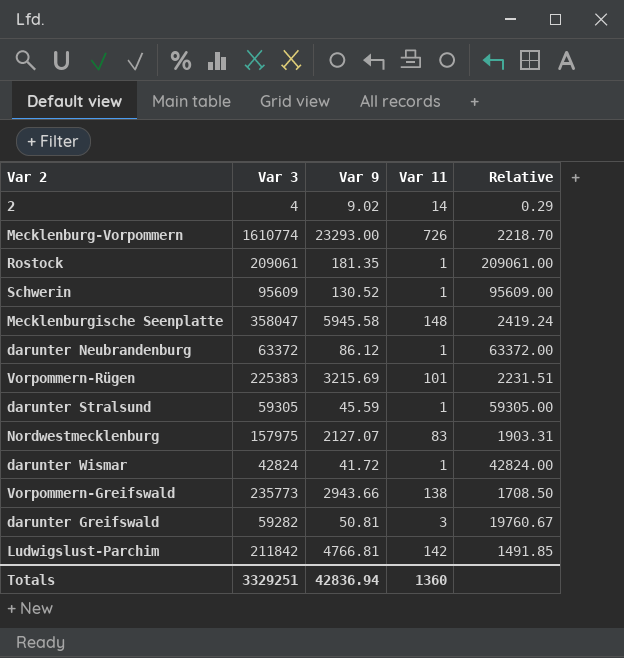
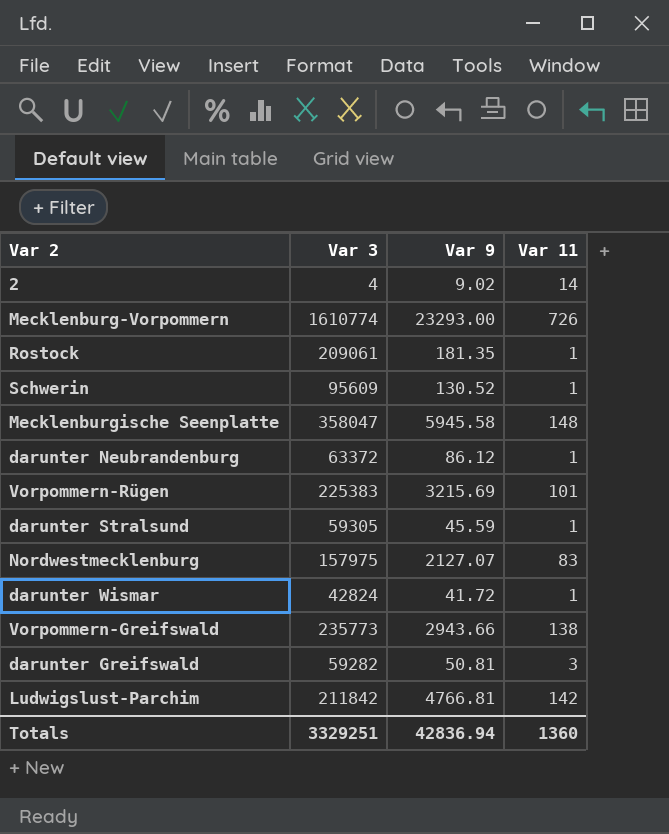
column Relative | formula: [Var 3] / [Var 11] -> none

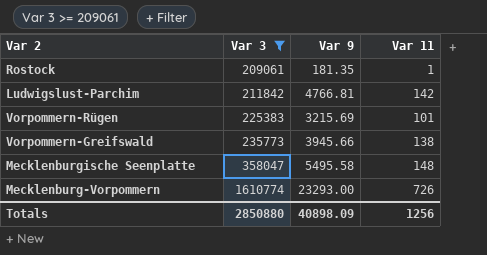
filter: none -> Var 3 >= 209061
row order: none -> Var 3 ascending
Vorpommern-Greifswald | Var 9: 2943.66 -> 3945.66
Mecklenburgische Seenplatte | Var 9: 5945.58 -> 5495.58
Totals | Var 3: 3329251 -> 2850880
Totals | Var 9: 42836.94 -> 40898.09
Totals | Var 11: 1360 -> 1256

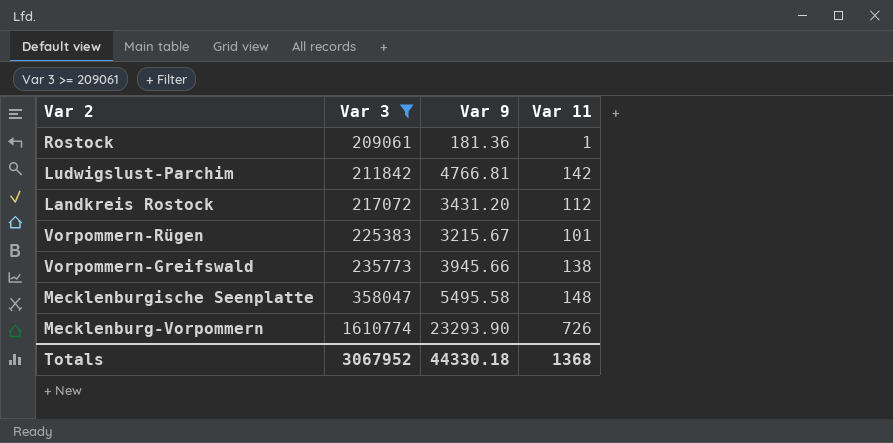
Rostock | Var 9: 181.35 -> 181.36
row Landkreis Rostock: none -> 217072 | 3431.20 | 112
Vorpommern-Rügen | Var 9: 3215.69 -> 3215.67
Mecklenburg-Vorpommern | Var 9: 23293.00 -> 23293.90
Totals | Var 3: 2850880 -> 3067952
Totals | Var 9: 40898.09 -> 44330.18
Totals | Var 11: 1256 -> 1368

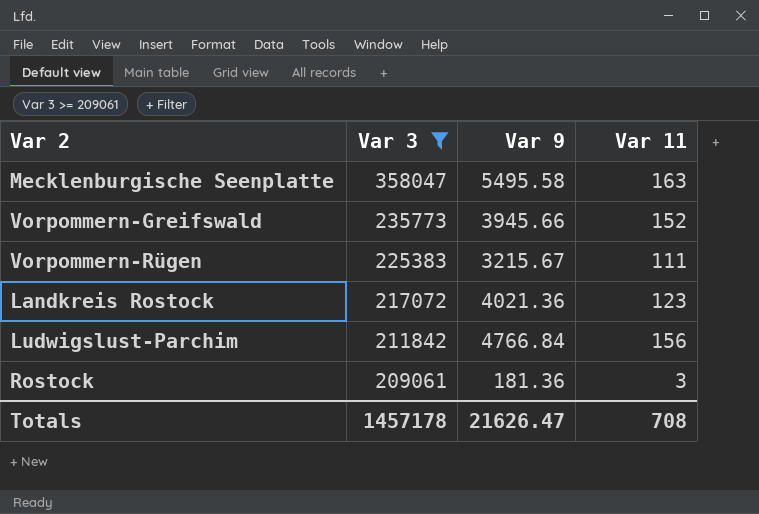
row order: Var 3 ascending -> Var 3 descending
row Mecklenburg-Vorpommern: 1610774 | 23293.90 | 726 -> none
Mecklenburgische Seenplatte | Var 11: 148 -> 163
Vorpommern-Greifswald | Var 11: 138 -> 152
Vorpommern-Rügen | Var 11: 101 -> 111
Landkreis Rostock | Var 9: 3431.20 -> 4021.36
Landkreis Rostock | Var 11: 112 -> 123
Ludwigslust-Parchim | Var 9: 4766.81 -> 4766.84
Ludwigslust-Parchim | Var 11: 142 -> 156
Rostock | Var 11: 1 -> 3
Totals | Var 3: 3067952 -> 1457178
Totals | Var 9: 44330.18 -> 21626.47
Totals | Var 11: 1368 -> 708

